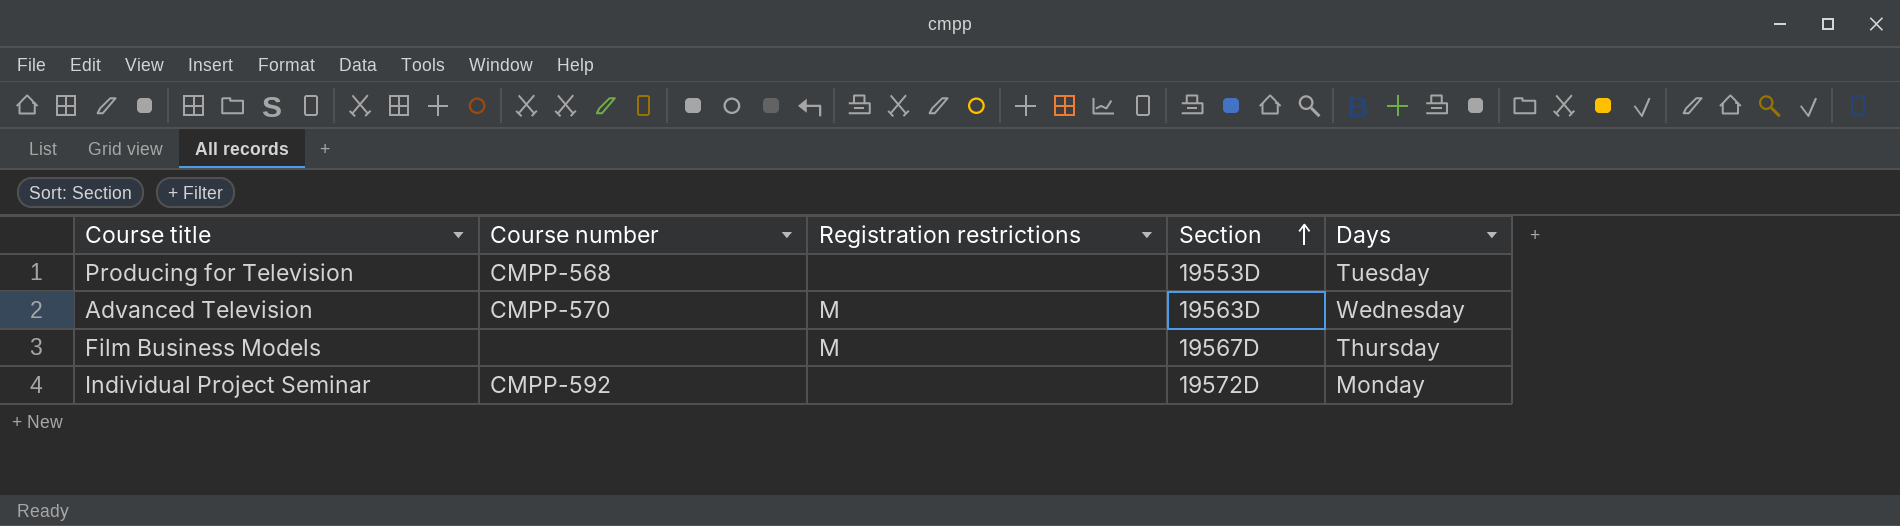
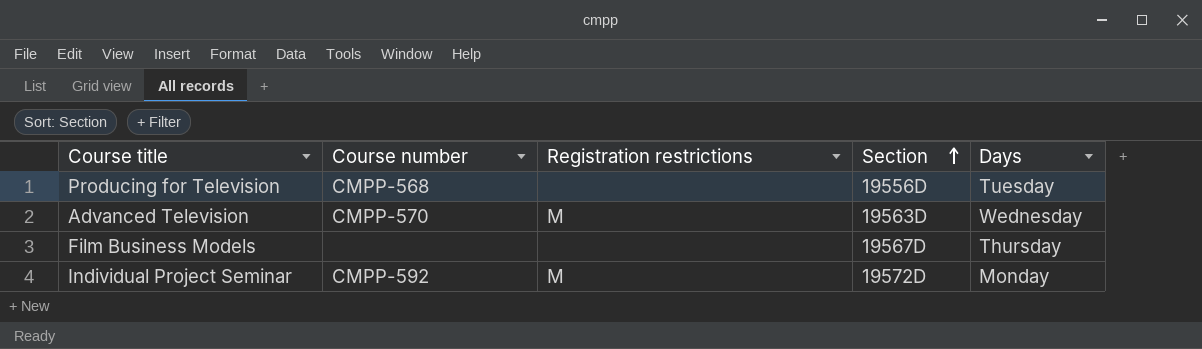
Producing for Television | Section: 19553D -> 19556D
Film Business Models | Registration restrictions: M -> none
Individual Project Seminar | Registration restrictions: none -> M

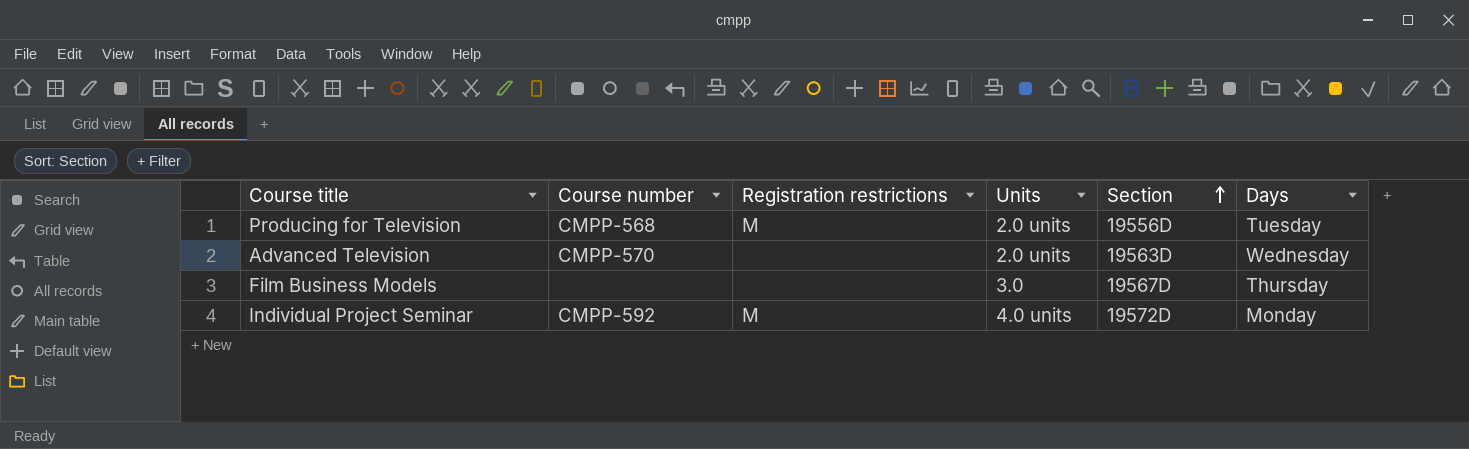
column Units | position: none -> 4
Producing for Television | Registration restrictions: none -> M
Advanced Television | Registration restrictions: M -> none

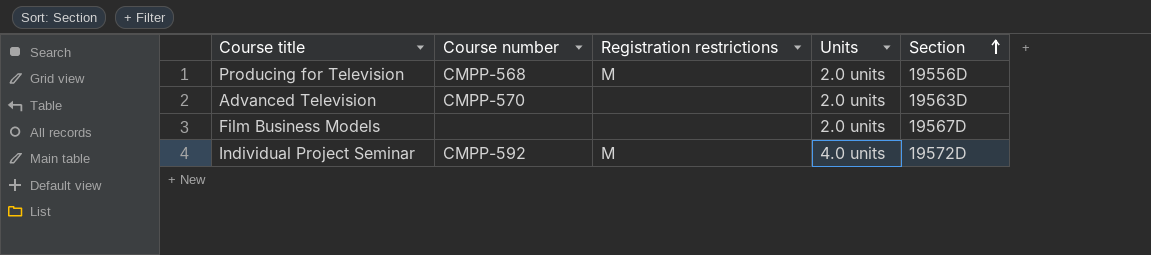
column Days | position: 6 -> none
Film Business Models | Units: 3.0 -> 2.0 units

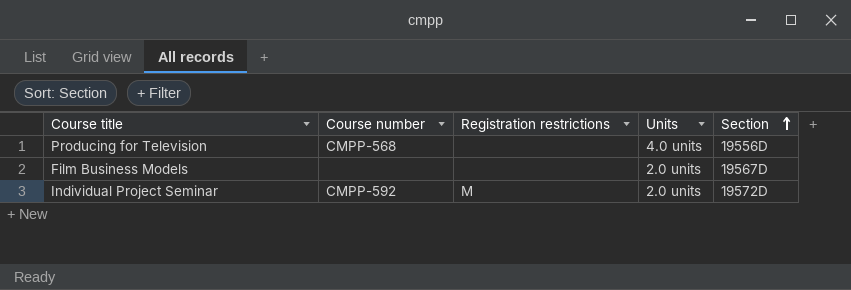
row Advanced Television: CMPP-570 | none | 2.0 units | 19563D -> none
Producing for Television | Registration restrictions: M -> none
Producing for Television | Units: 2.0 units -> 4.0 units
Individual Project Seminar | Units: 4.0 units -> 2.0 units

